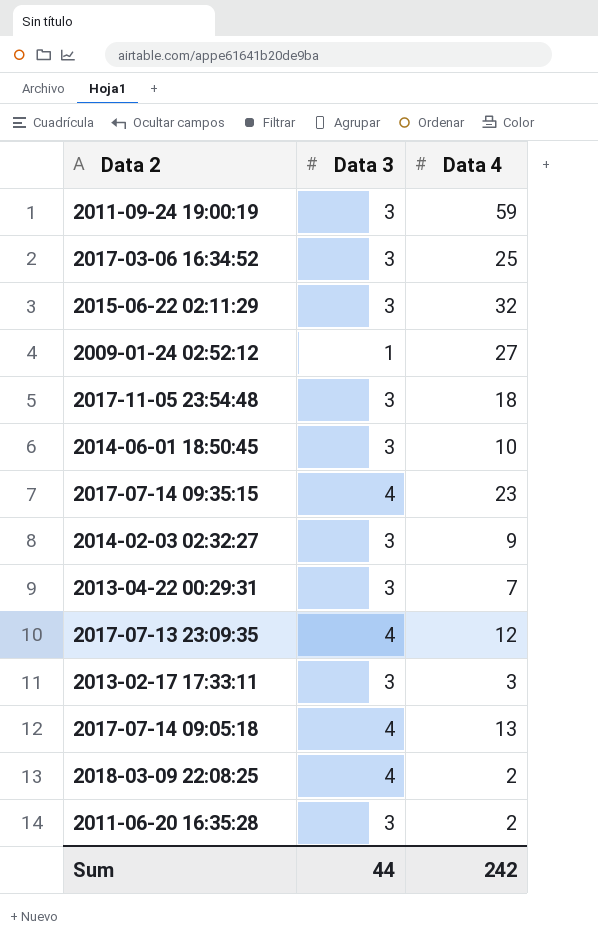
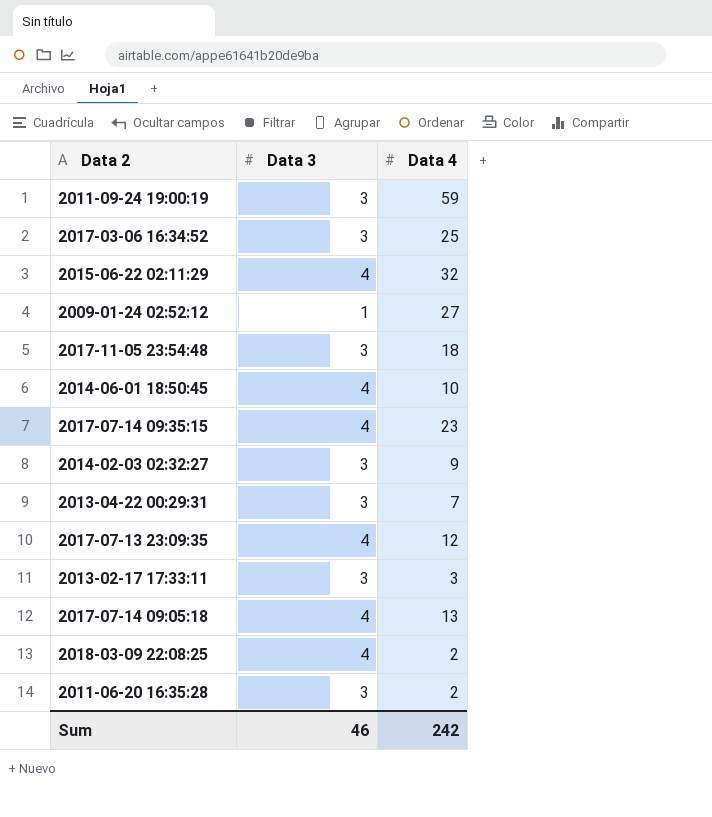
2015-06-22 02:11:29 | Data 3: 3 -> 4
2014-06-01 18:50:45 | Data 3: 3 -> 4
Sum | Data 3: 44 -> 46

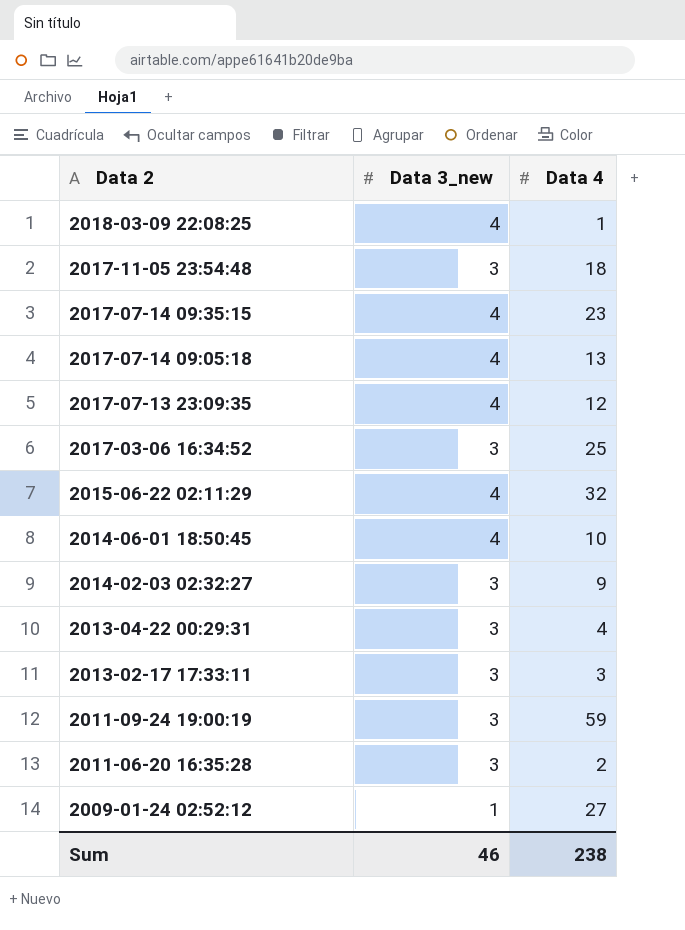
row order: none -> Data 2 descending
column name: Data 3 -> Data 3_new
2018-03-09 22:08:25 | Data 4: 2 -> 1
2013-04-22 00:29:31 | Data 4: 7 -> 4
Sum | Data 4: 242 -> 238

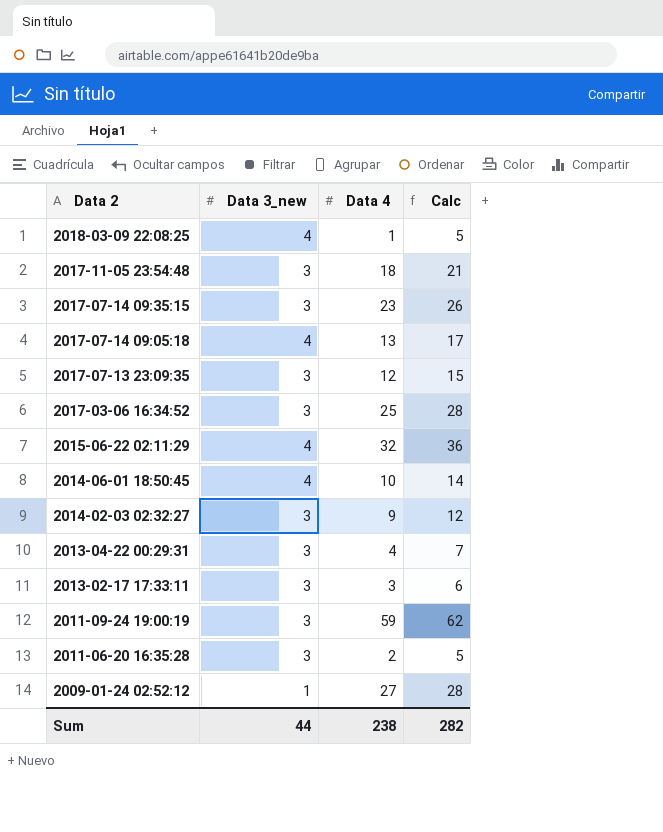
column Calc | formula: none -> [Data 3_new] + [Data 4]
2017-07-14 09:35:15 | Data 3_new: 4 -> 3
2017-07-13 23:09:35 | Data 3_new: 4 -> 3
Sum | Data 3_new: 46 -> 44

